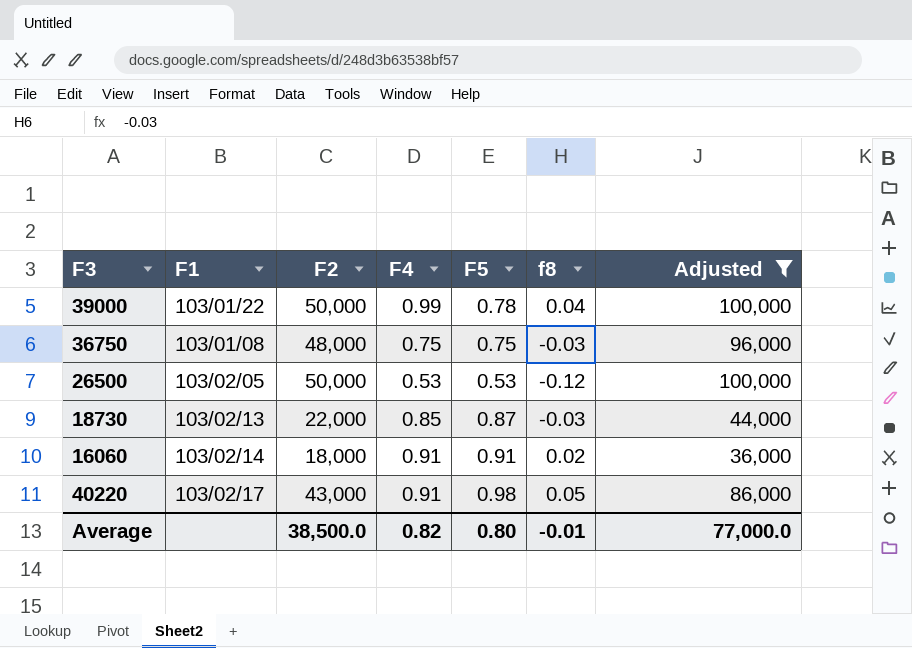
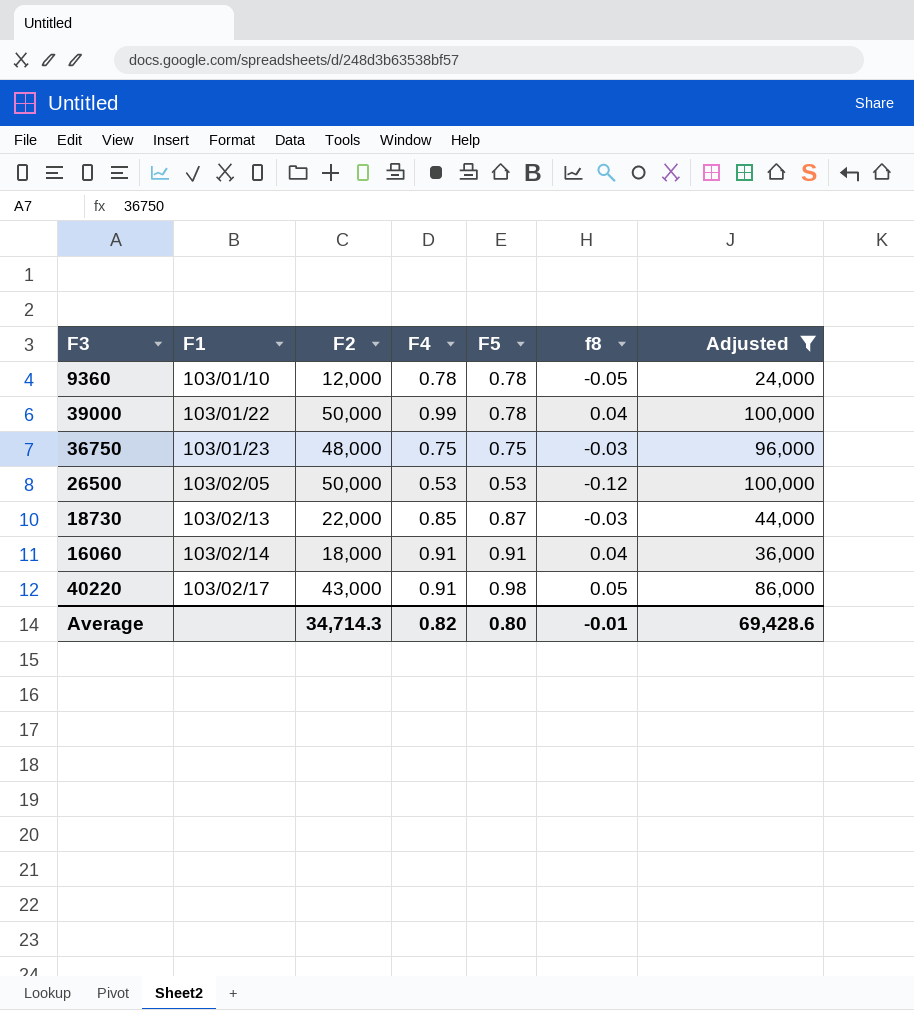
row 9360: none -> 103/01/10 | 12,000 | 0.78 | 0.78 | -0.05 | 24,000
36750 | F1: 103/01/08 -> 103/01/23
16060 | f8: 0.02 -> 0.04
Average | F2: 38,500.0 -> 34,714.3
Average | Adjusted: 77,000.0 -> 69,428.6

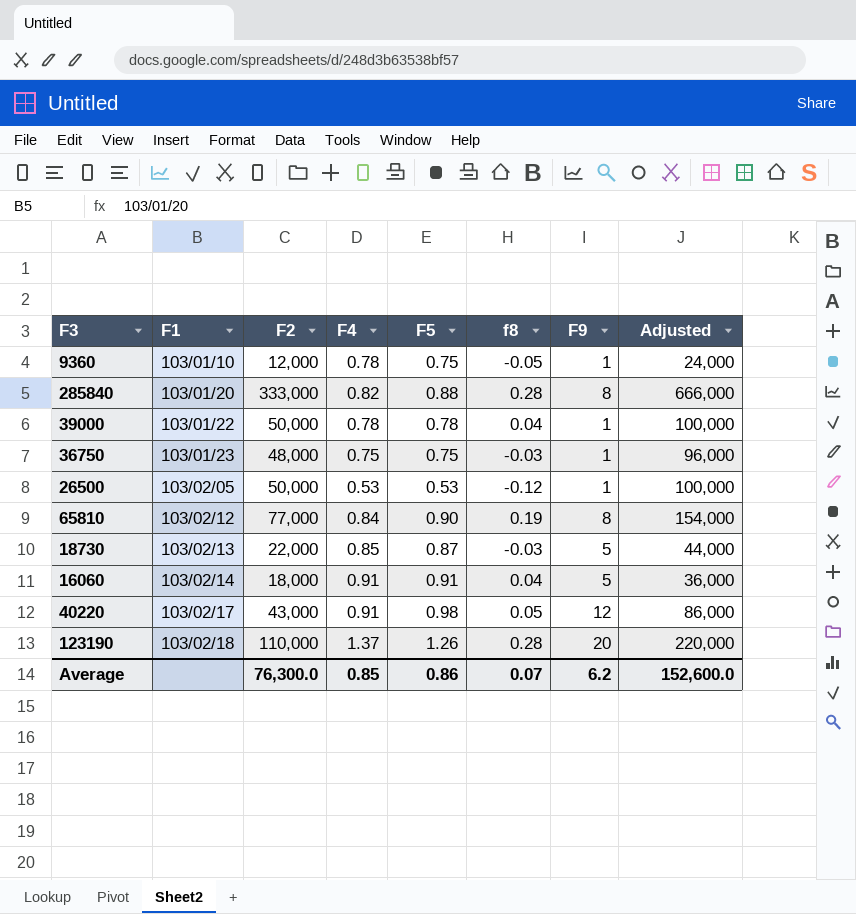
filter: Adjusted <= 100,000 -> none
column F9 | position: none -> 7
9360 | F5: 0.78 -> 0.75
39000 | F4: 0.99 -> 0.78
Average | F2: 34,714.3 -> 76,300.0
Average | F4: 0.82 -> 0.85
Average | F5: 0.80 -> 0.86
Average | f8: -0.01 -> 0.07
Average | Adjusted: 69,428.6 -> 152,600.0

